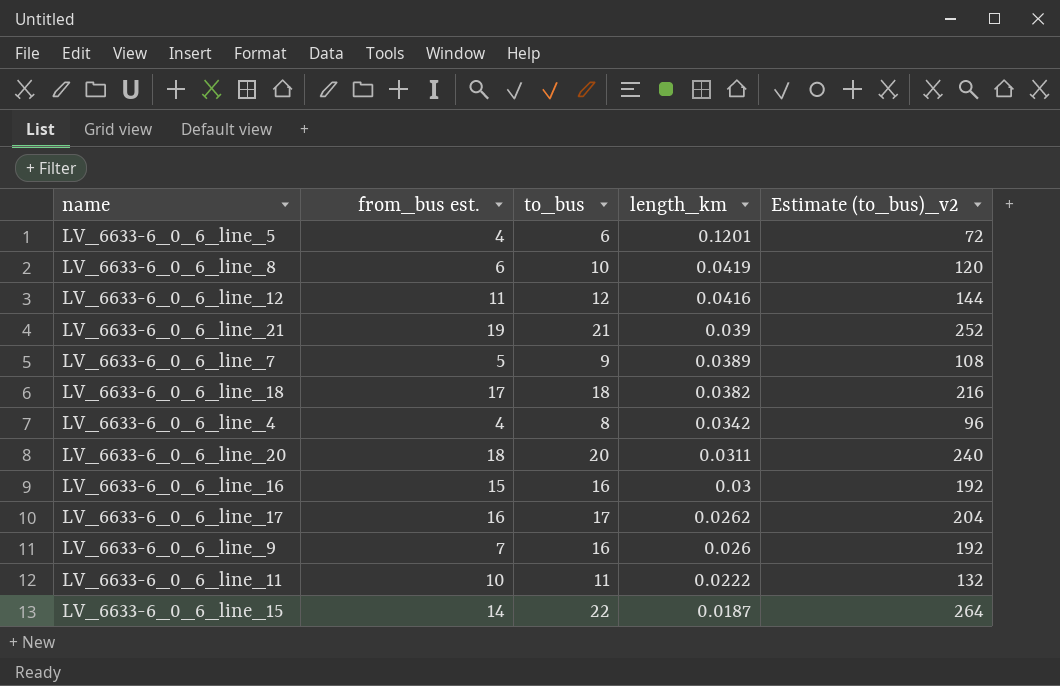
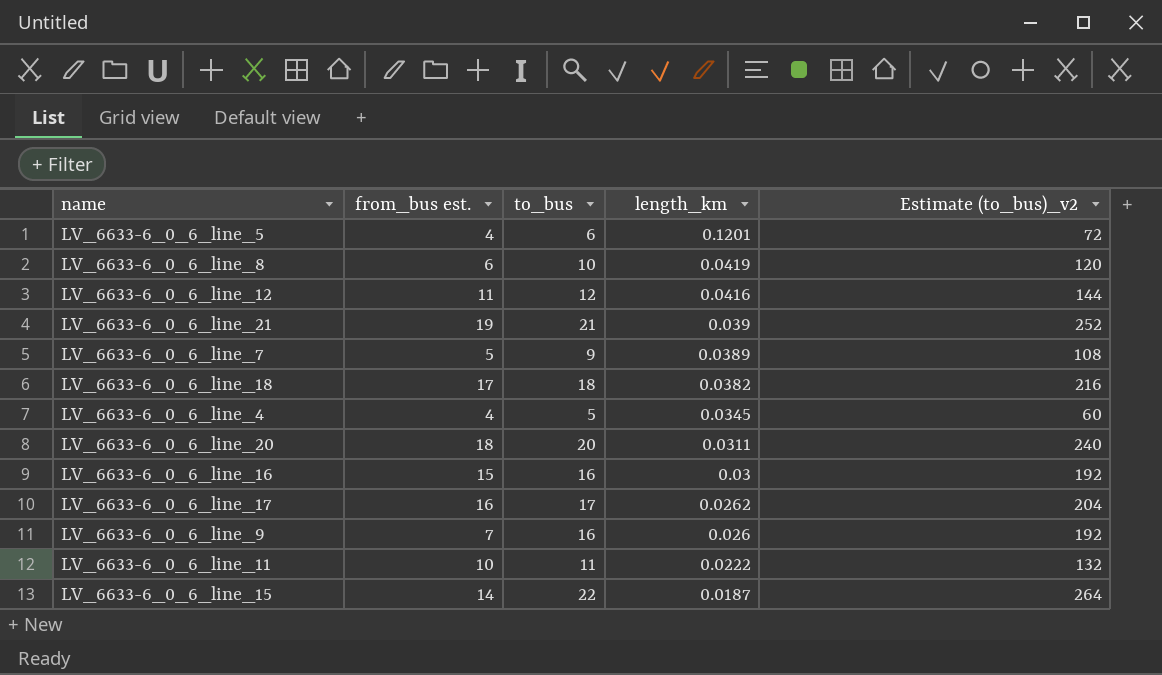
LV_6633-6_0_6_line_4 | to_bus: 8 -> 5
LV_6633-6_0_6_line_4 | length_km: 0.0342 -> 0.0345
LV_6633-6_0_6_line_4 | Estimate (to_bus)_v2: 96 -> 60

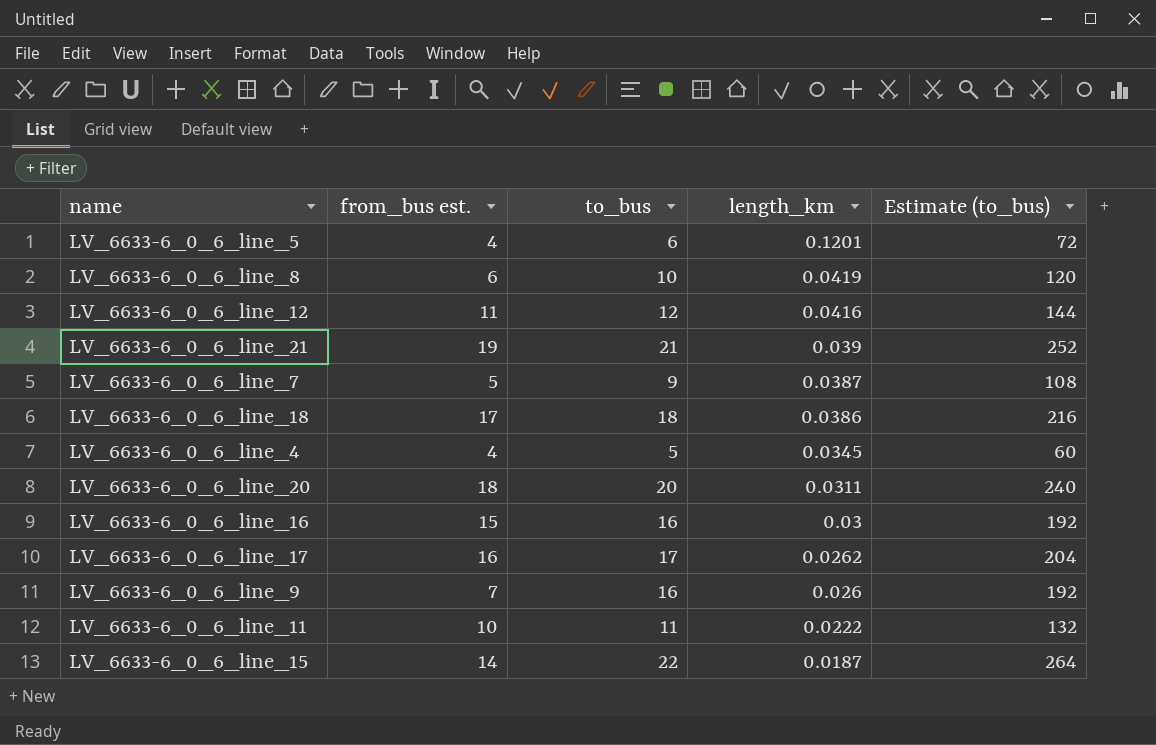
column name: Estimate (to_bus)_v2 -> Estimate (to_bus)
LV_6633-6_0_6_line_7 | length_km: 0.0389 -> 0.0387
LV_6633-6_0_6_line_18 | length_km: 0.0382 -> 0.0386

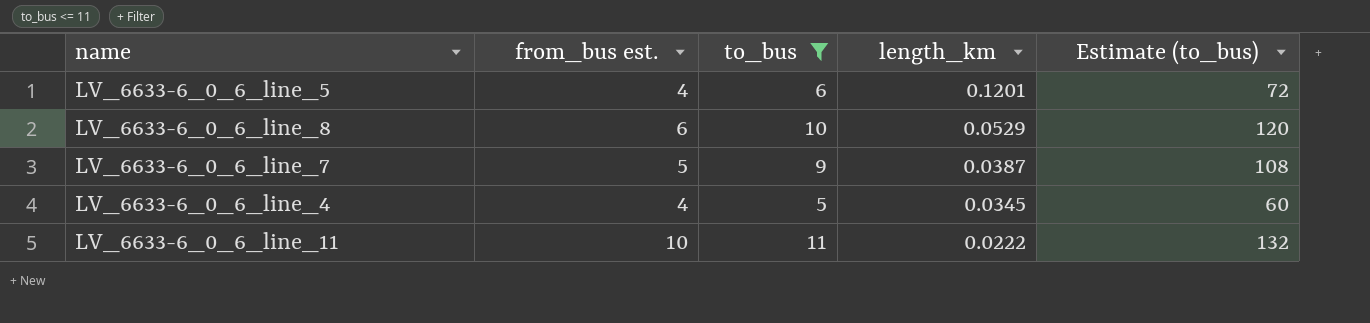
filter: none -> to_bus <= 11
LV_6633-6_0_6_line_8 | length_km: 0.0419 -> 0.0529

